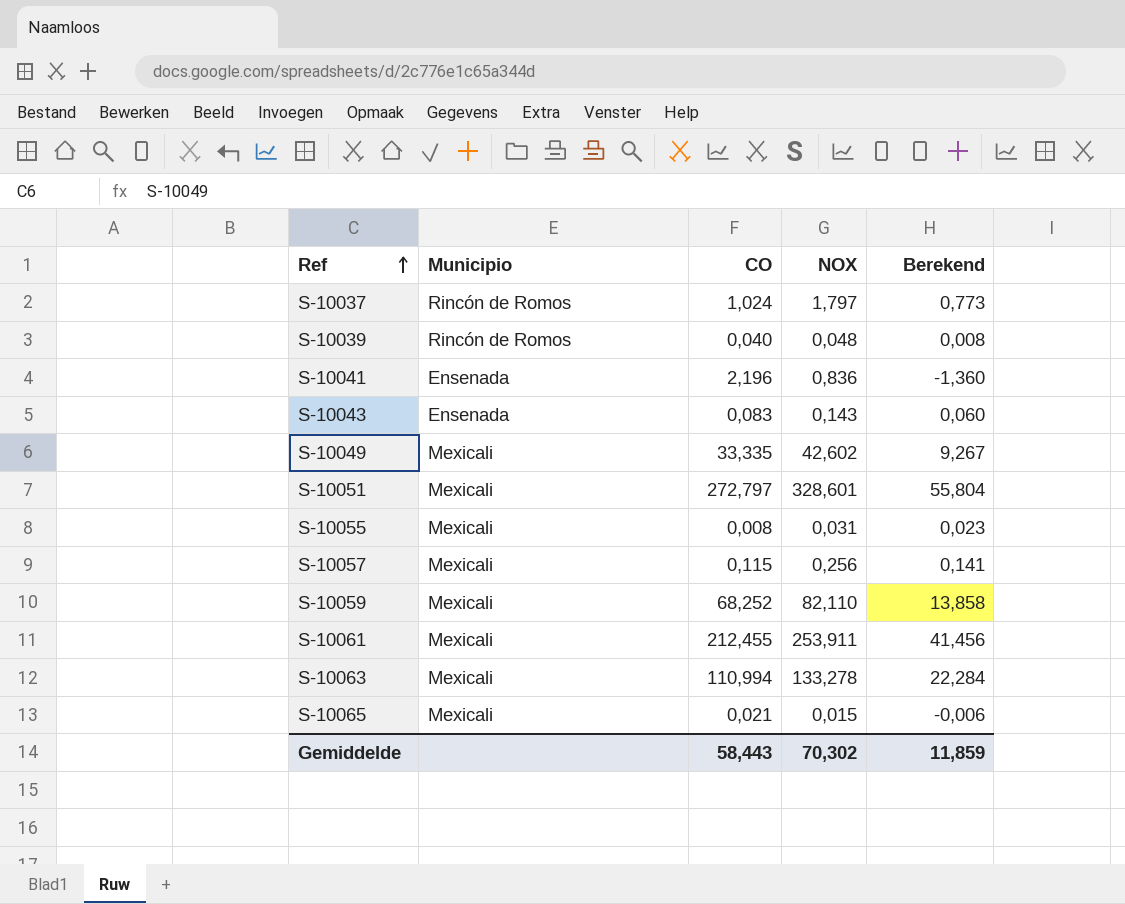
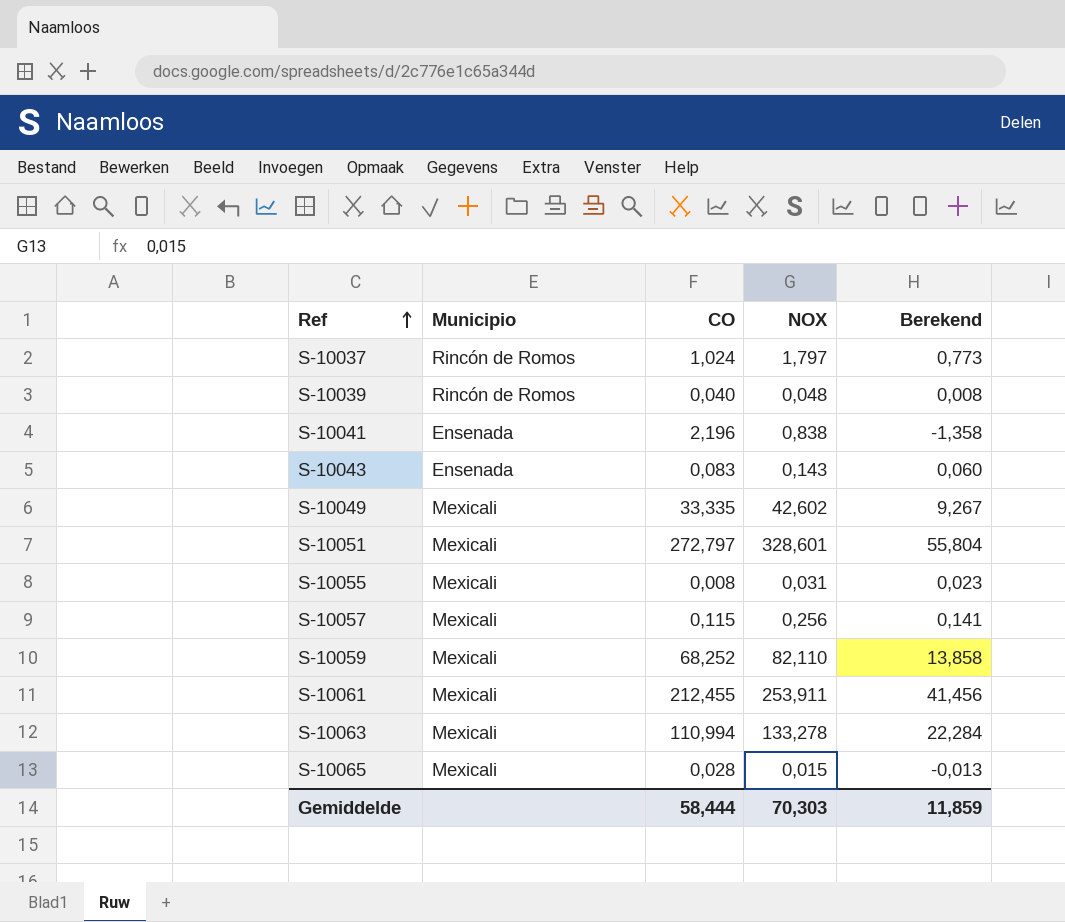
S-10041 | NOX: 0,836 -> 0,838
S-10041 | Berekend: -1,360 -> -1,358
S-10065 | CO: 0,021 -> 0,028
S-10065 | Berekend: -0,006 -> -0,013
Gemiddelde | CO: 58,443 -> 58,444
Gemiddelde | NOX: 70,302 -> 70,303

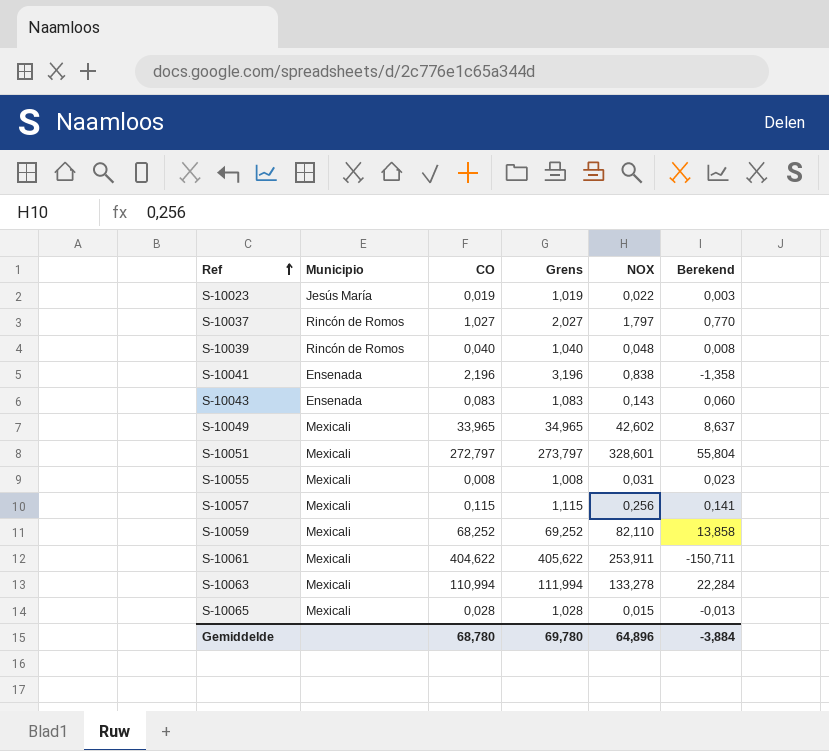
column Grens | formula: none -> [CO] + 1
row S-10023: none -> Jesús María | 0,019 | 1,019 | 0,022 | 0,003
S-10037 | CO: 1,024 -> 1,027
S-10037 | Berekend: 0,773 -> 0,770
S-10049 | CO: 33,335 -> 33,965
S-10049 | Berekend: 9,267 -> 8,637
S-10061 | CO: 212,455 -> 404,622
S-10061 | Berekend: 41,456 -> -150,711
Gemiddelde | CO: 58,444 -> 68,780
Gemiddelde | NOX: 70,303 -> 64,896
Gemiddelde | Berekend: 11,859 -> -3,884

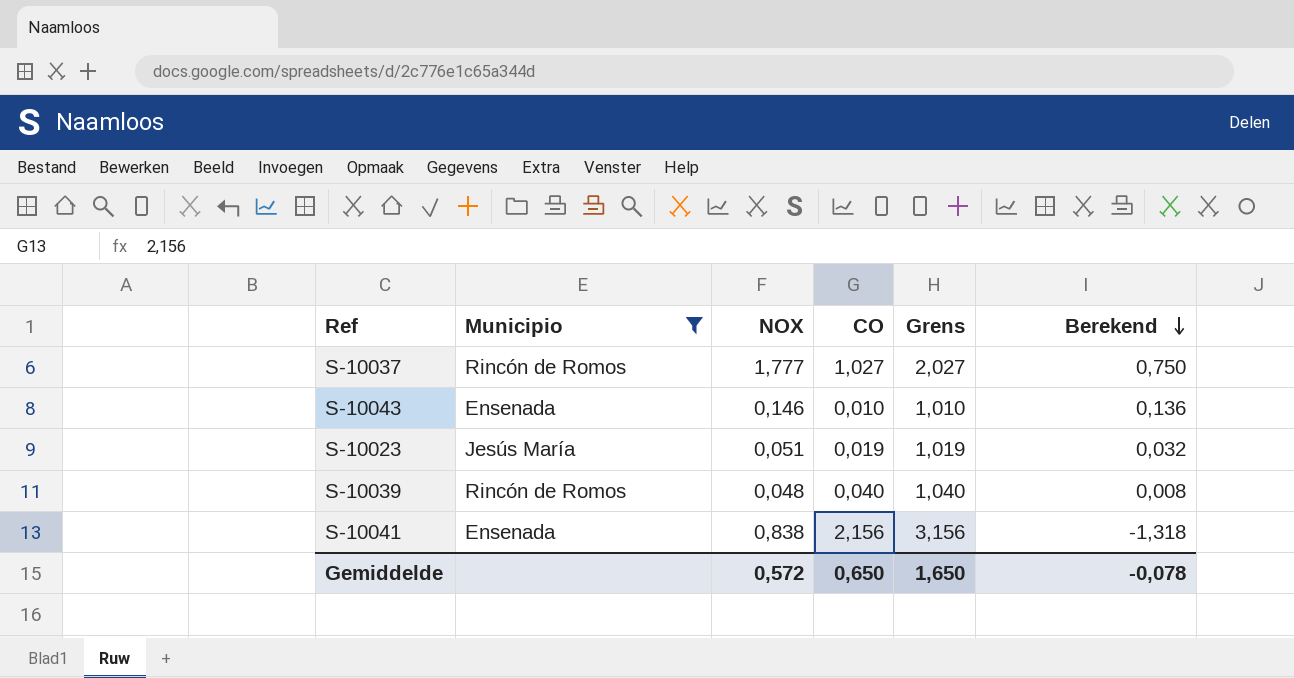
filter: none -> Municipio != Mexicali
row order: Ref ascending -> Berekend descending
column NOX | position: 5 -> 3
S-10037 | NOX: 1,797 -> 1,777
S-10037 | Berekend: 0,770 -> 0,750
S-10043 | NOX: 0,143 -> 0,146
S-10043 | CO: 0,083 -> 0,010
S-10043 | Grens: 1,083 -> 1,010
S-10043 | Berekend: 0,060 -> 0,136
S-10023 | NOX: 0,022 -> 0,051
S-10023 | Berekend: 0,003 -> 0,032
S-10041 | CO: 2,196 -> 2,156
S-10041 | Grens: 3,196 -> 3,156
S-10041 | Berekend: -1,358 -> -1,318
Gemiddelde | NOX: 64,896 -> 0,572
Gemiddelde | CO: 68,780 -> 0,650
Gemiddelde | Grens: 69,780 -> 1,650
Gemiddelde | Berekend: -3,884 -> -0,078

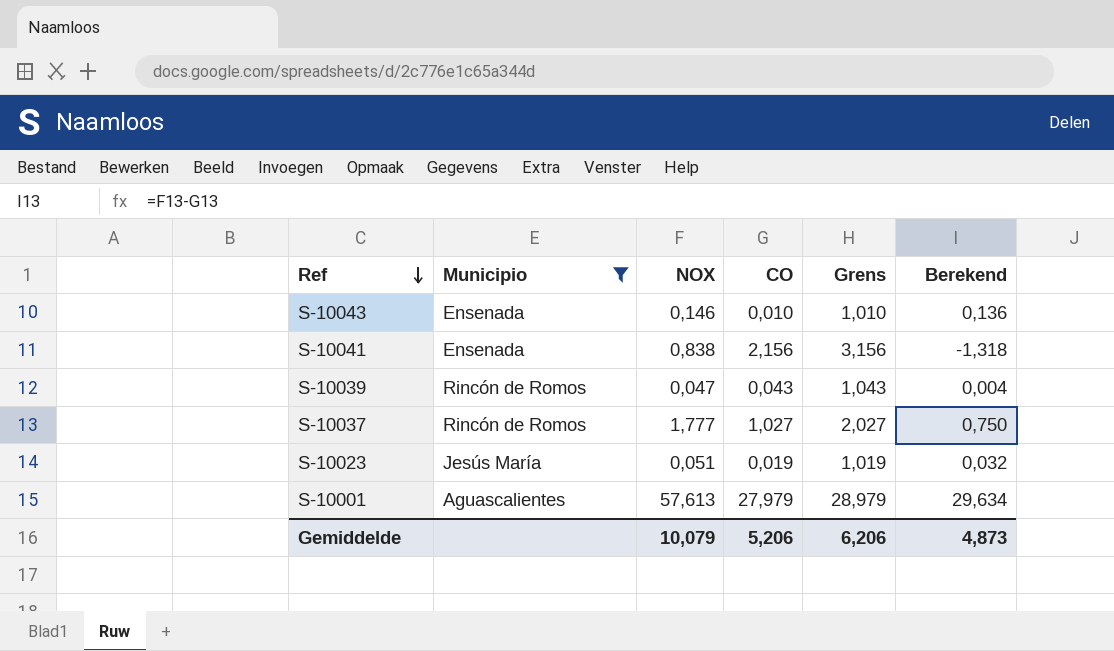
row order: Berekend descending -> Ref descending
S-10039 | NOX: 0,048 -> 0,047
S-10039 | CO: 0,040 -> 0,043
S-10039 | Grens: 1,040 -> 1,043
S-10039 | Berekend: 0,008 -> 0,004
row S-10001: none -> Aguascalientes | 57,613 | 27,979 | 28,979 | 29,634
Gemiddelde | NOX: 0,572 -> 10,079
Gemiddelde | CO: 0,650 -> 5,206
Gemiddelde | Grens: 1,650 -> 6,206
Gemiddelde | Berekend: -0,078 -> 4,873

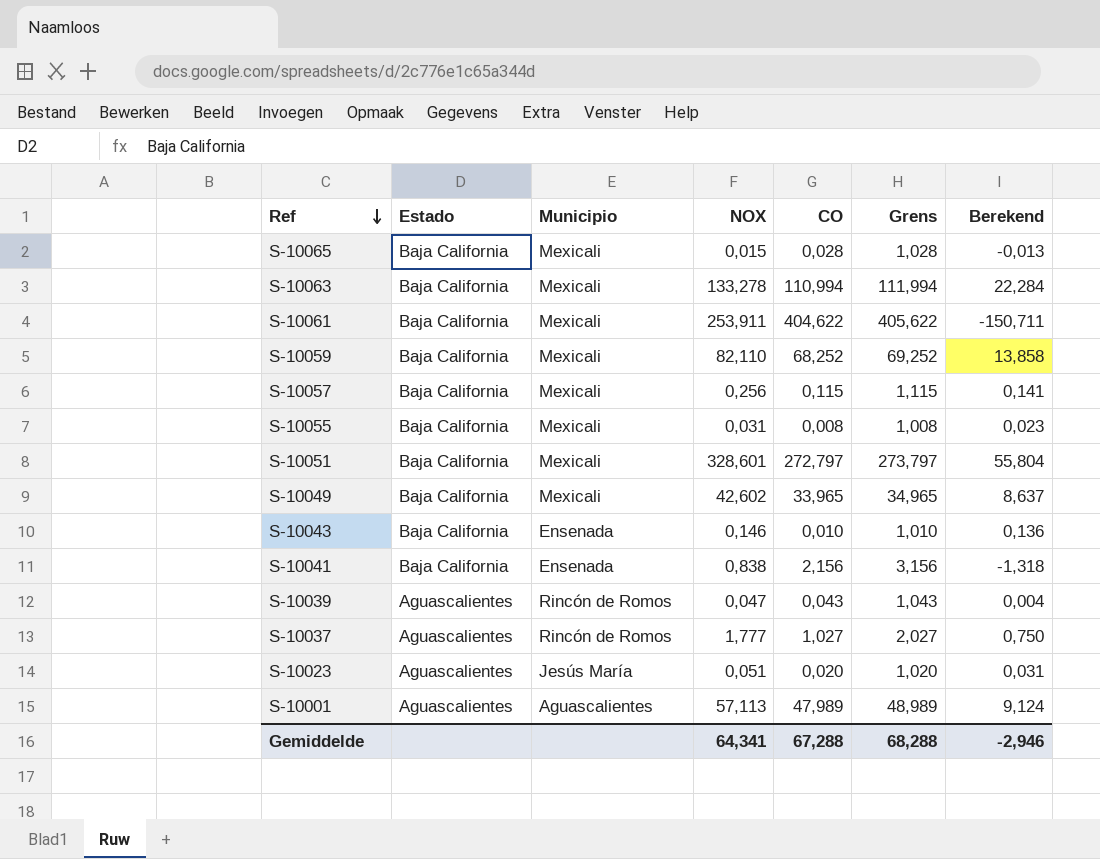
filter: Municipio != Mexicali -> none
column Estado | position: none -> 2
S-10023 | CO: 0,019 -> 0,020
S-10023 | Grens: 1,019 -> 1,020
S-10023 | Berekend: 0,032 -> 0,031
S-10001 | NOX: 57,613 -> 57,113
S-10001 | CO: 27,979 -> 47,989
S-10001 | Grens: 28,979 -> 48,989
S-10001 | Berekend: 29,634 -> 9,124
Gemiddelde | NOX: 10,079 -> 64,341
Gemiddelde | CO: 5,206 -> 67,288
Gemiddelde | Grens: 6,206 -> 68,288
Gemiddelde | Berekend: 4,873 -> -2,946

